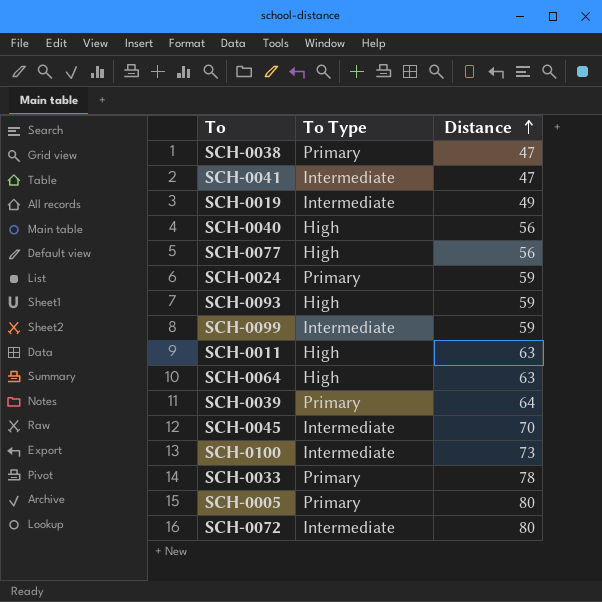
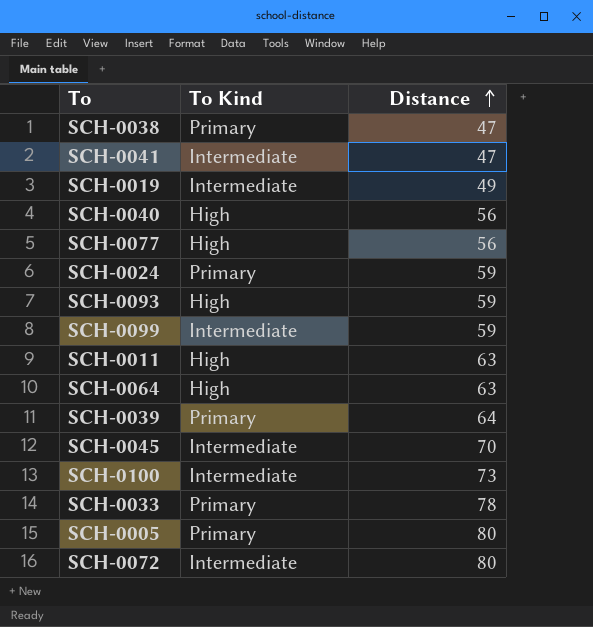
column name: To Type -> To Kind

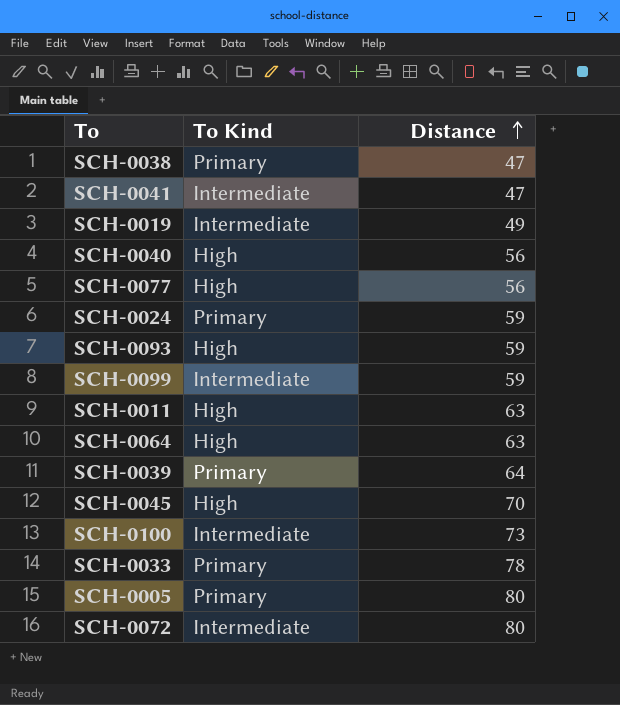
SCH-0045 | To Kind: Intermediate -> High

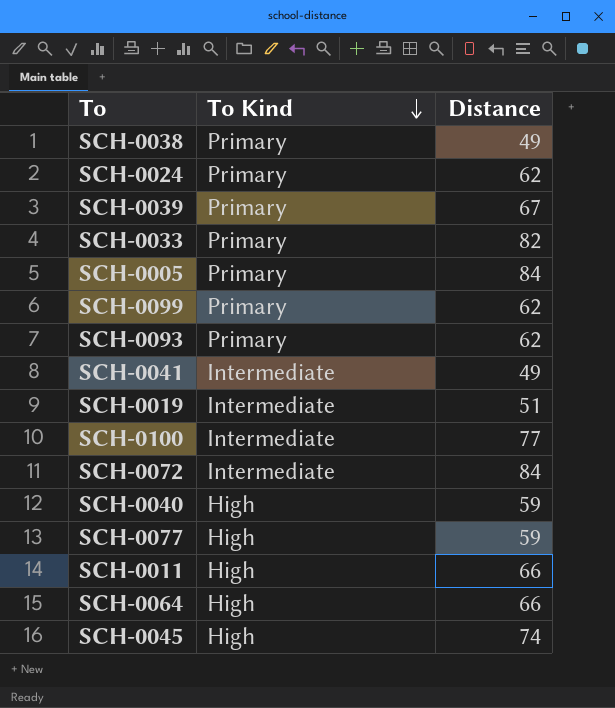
row order: Distance ascending -> To Kind descending
SCH-0038 | Distance: 47 -> 49
SCH-0024 | Distance: 59 -> 62
SCH-0039 | Distance: 64 -> 67
SCH-0033 | Distance: 78 -> 82
SCH-0005 | Distance: 80 -> 84
SCH-0099 | To Kind: Intermediate -> Primary
SCH-0099 | Distance: 59 -> 62
SCH-0093 | To Kind: High -> Primary
SCH-0093 | Distance: 59 -> 62
SCH-0041 | Distance: 47 -> 49
SCH-0019 | Distance: 49 -> 51
SCH-0100 | Distance: 73 -> 77
SCH-0072 | Distance: 80 -> 84
SCH-0040 | Distance: 56 -> 59
SCH-0077 | Distance: 56 -> 59
SCH-0011 | Distance: 63 -> 66
SCH-0064 | Distance: 63 -> 66
SCH-0045 | Distance: 70 -> 74

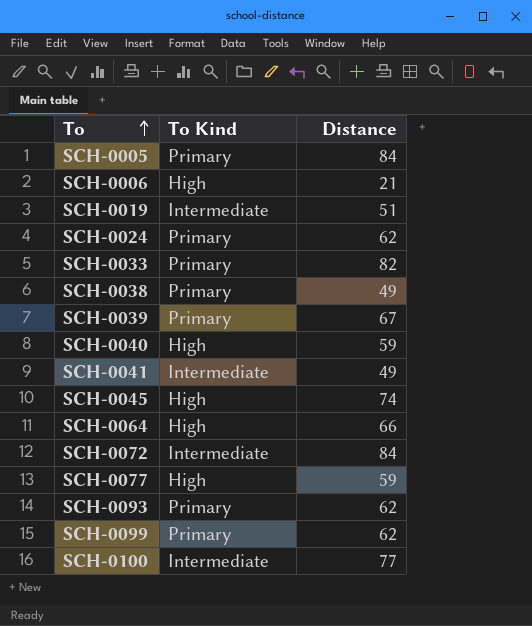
row order: To Kind descending -> To ascending
row SCH-0011: High | 66 -> none
row SCH-0006: none -> High | 21

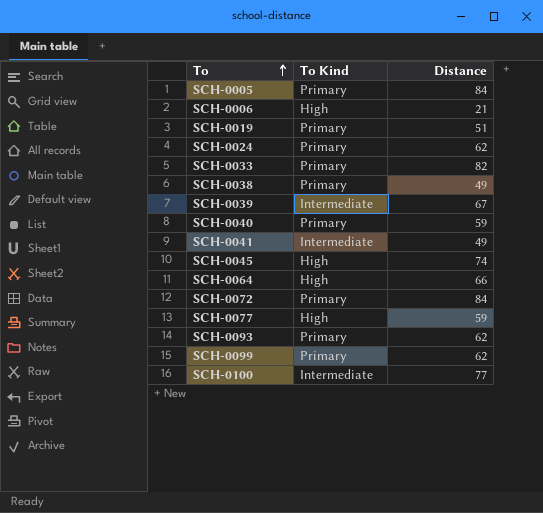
SCH-0019 | To Kind: Intermediate -> Primary
SCH-0039 | To Kind: Primary -> Intermediate
SCH-0040 | To Kind: High -> Primary
SCH-0072 | To Kind: Intermediate -> Primary

